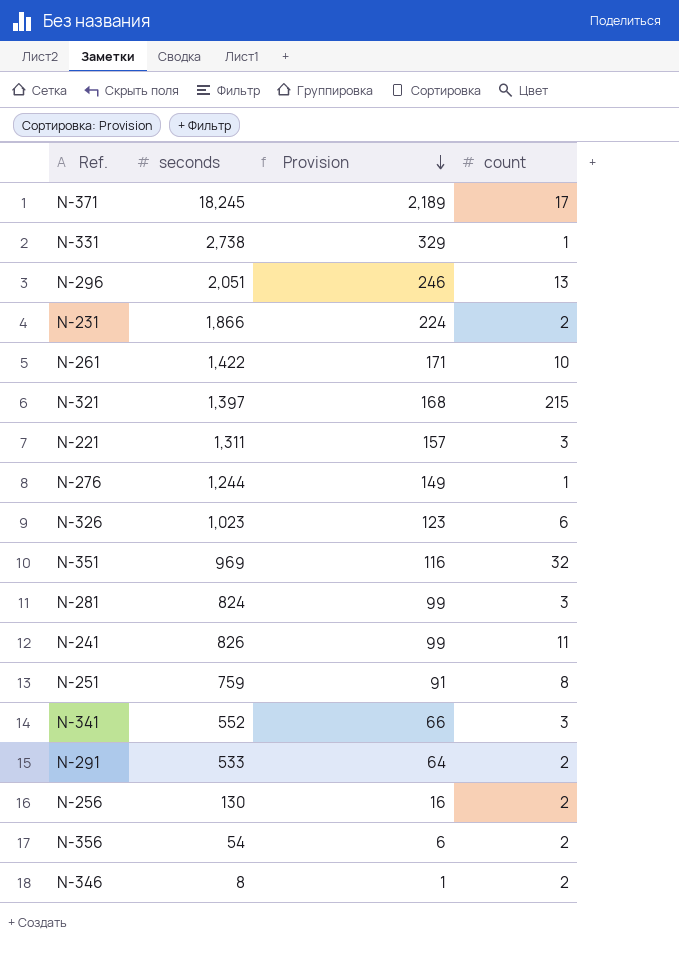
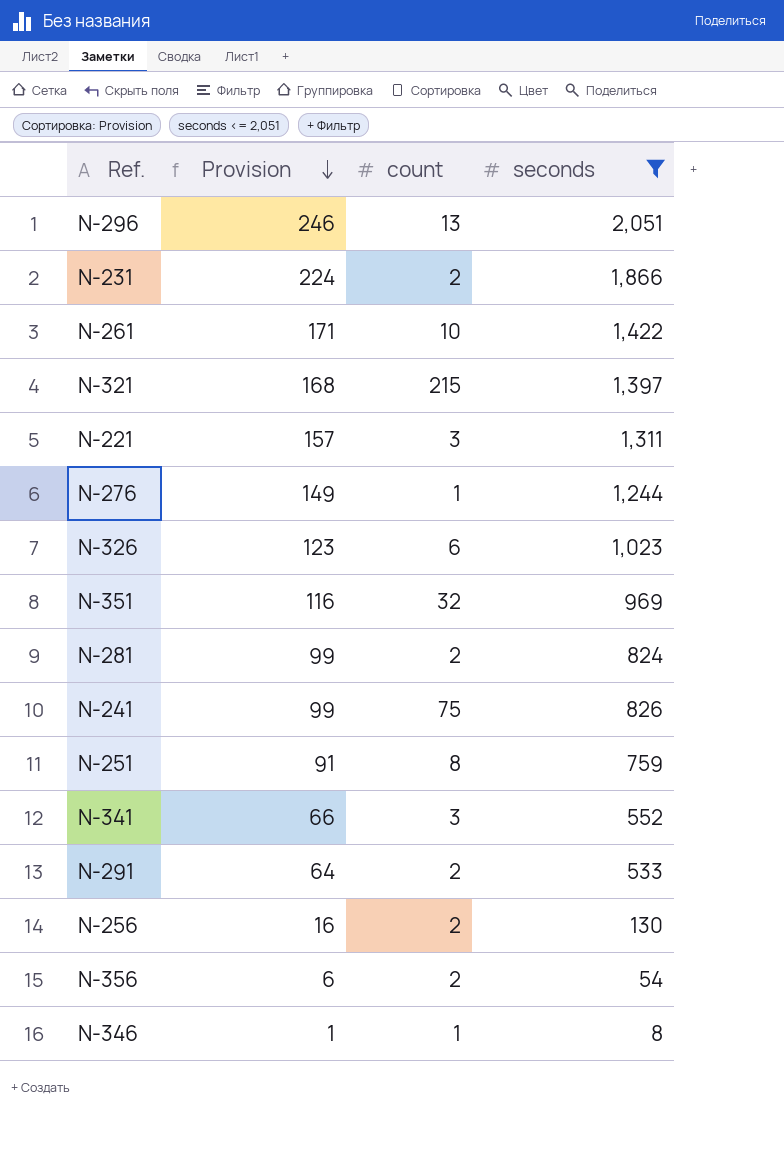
filter: none -> seconds <= 2,051
column seconds | position: 2 -> 4
N-281 | count: 3 -> 2
N-241 | count: 11 -> 75
N-346 | count: 2 -> 1

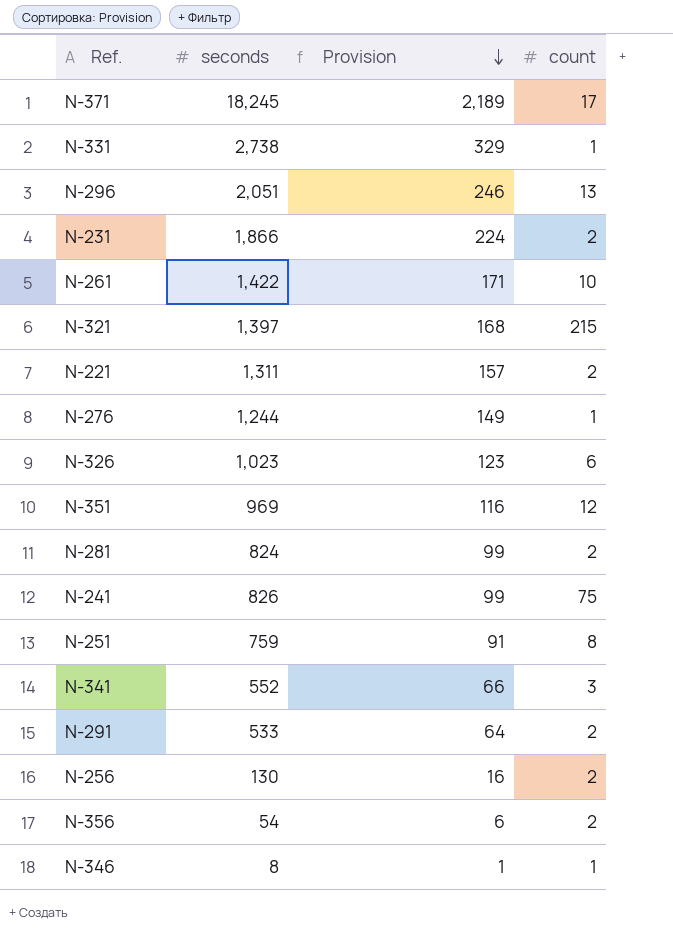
filter: seconds <= 2,051 -> none
column seconds | position: 4 -> 2
N-221 | count: 3 -> 2
N-351 | count: 32 -> 12

